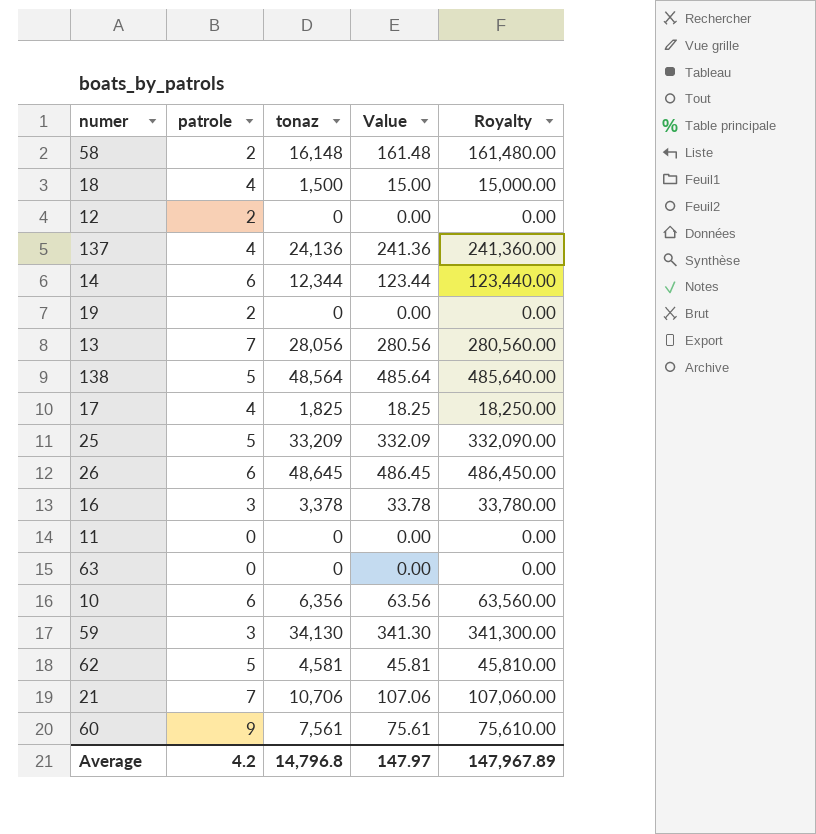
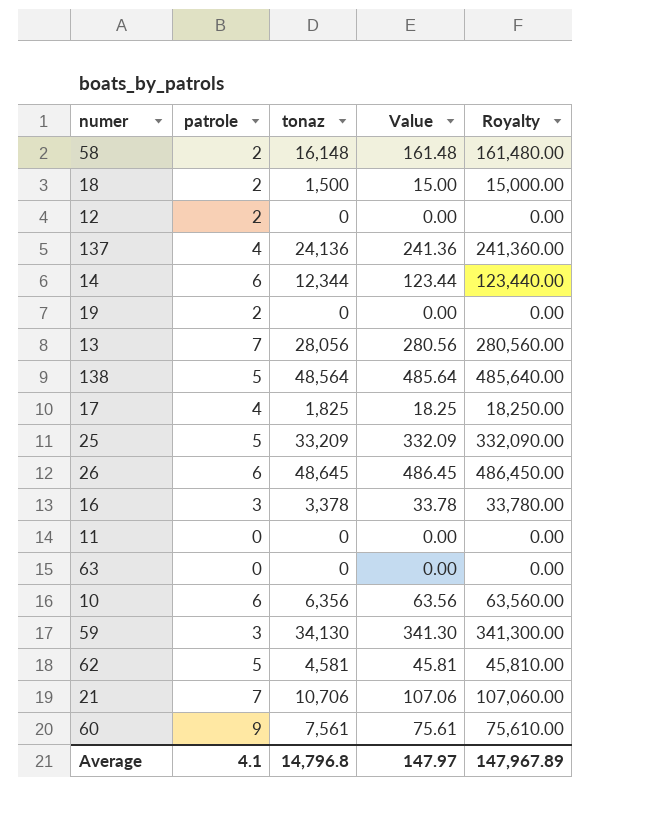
18 | patrole: 4 -> 2
Average | patrole: 4.2 -> 4.1

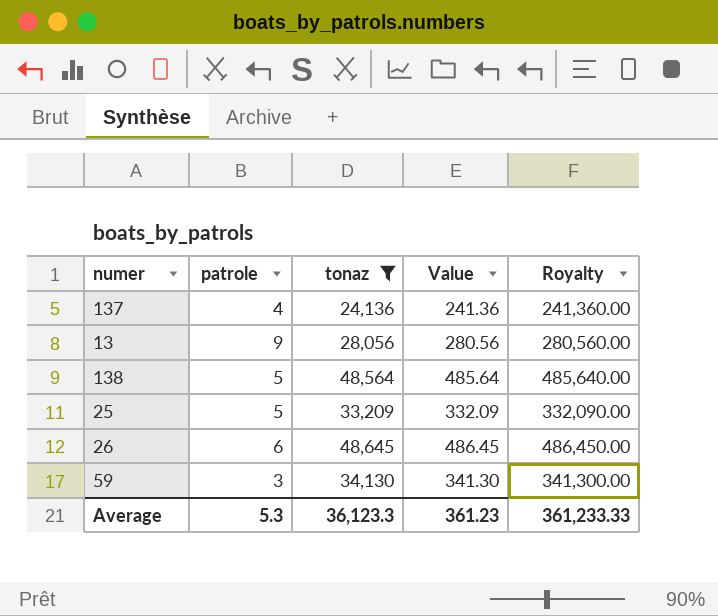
filter: none -> tonaz >= 24,136
13 | patrole: 7 -> 9
Average | patrole: 4.1 -> 5.3
Average | tonaz: 14,796.8 -> 36,123.3
Average | Value: 147.97 -> 361.23
Average | Royalty: 147,967.89 -> 361,233.33

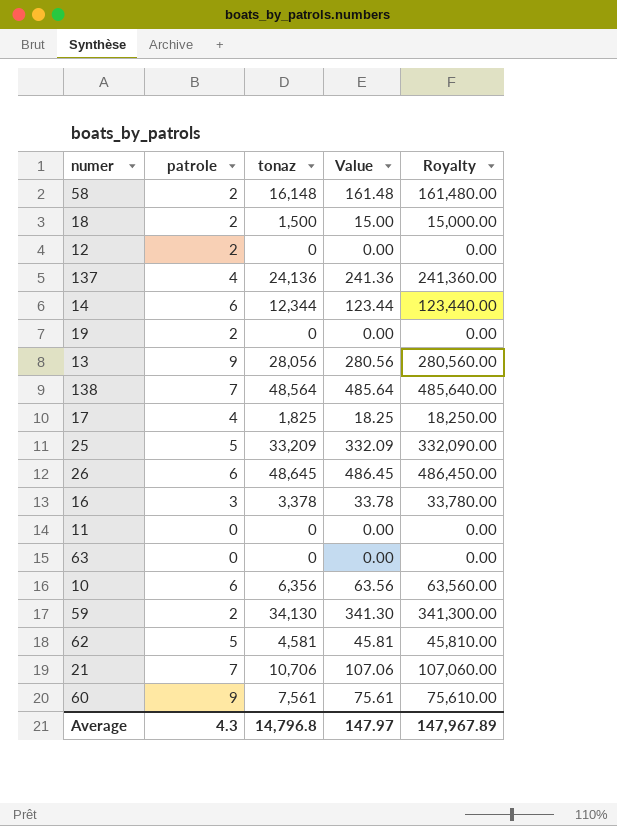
filter: tonaz >= 24,136 -> none
138 | patrole: 5 -> 7
59 | patrole: 3 -> 2
Average | patrole: 5.3 -> 4.3
Average | tonaz: 36,123.3 -> 14,796.8
Average | Value: 361.23 -> 147.97
Average | Royalty: 361,233.33 -> 147,967.89

